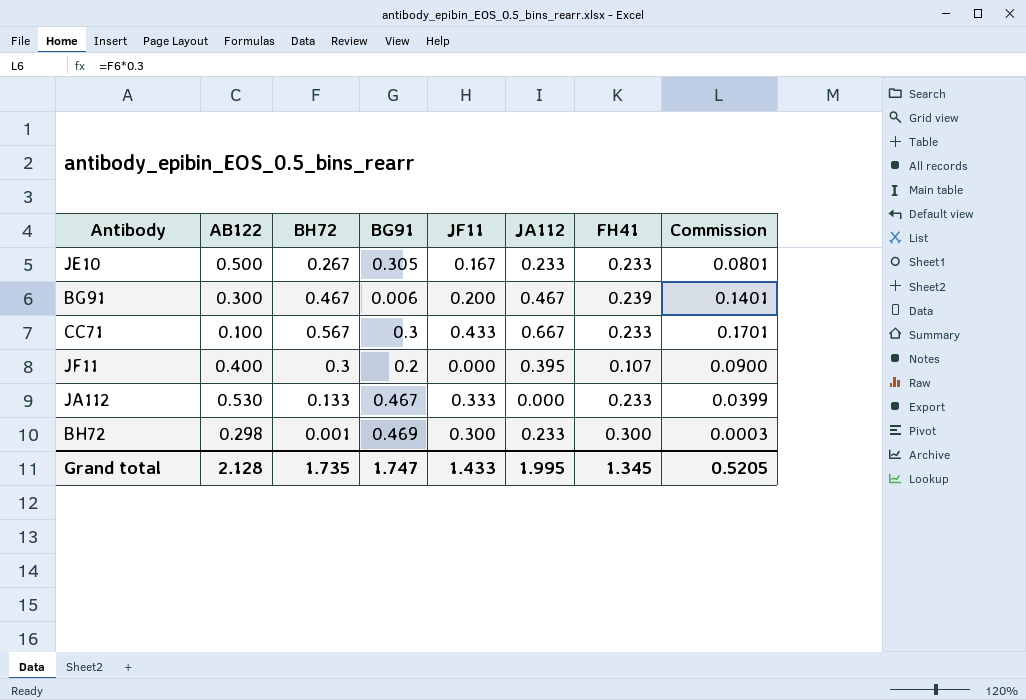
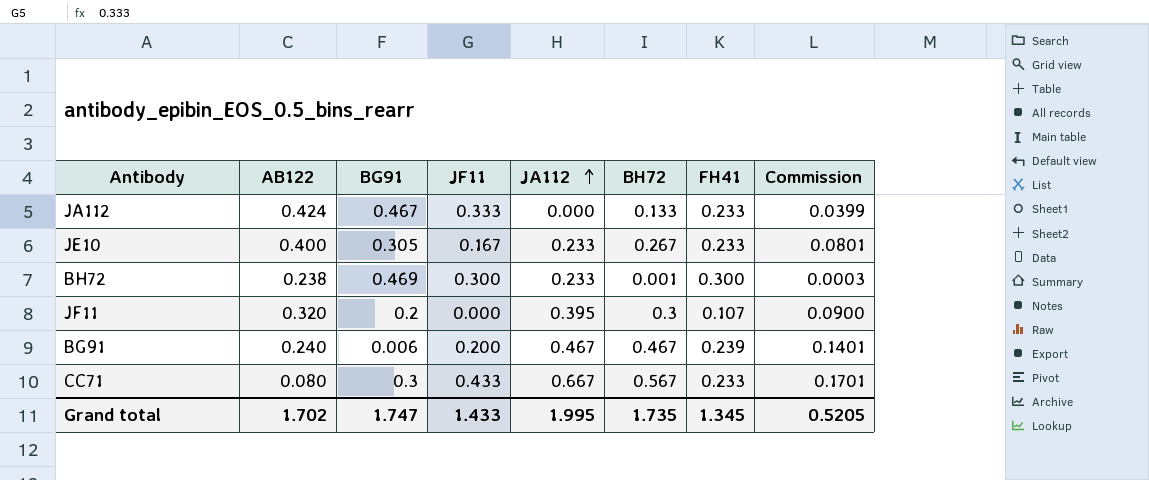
row order: none -> JA112 ascending
column BH72 | position: 3 -> 6
JA112 | AB122: 0.530 -> 0.424
JE10 | AB122: 0.500 -> 0.400
BH72 | AB122: 0.298 -> 0.238
JF11 | AB122: 0.400 -> 0.320
BG91 | AB122: 0.300 -> 0.240
CC71 | AB122: 0.100 -> 0.080
Grand total | AB122: 2.128 -> 1.702

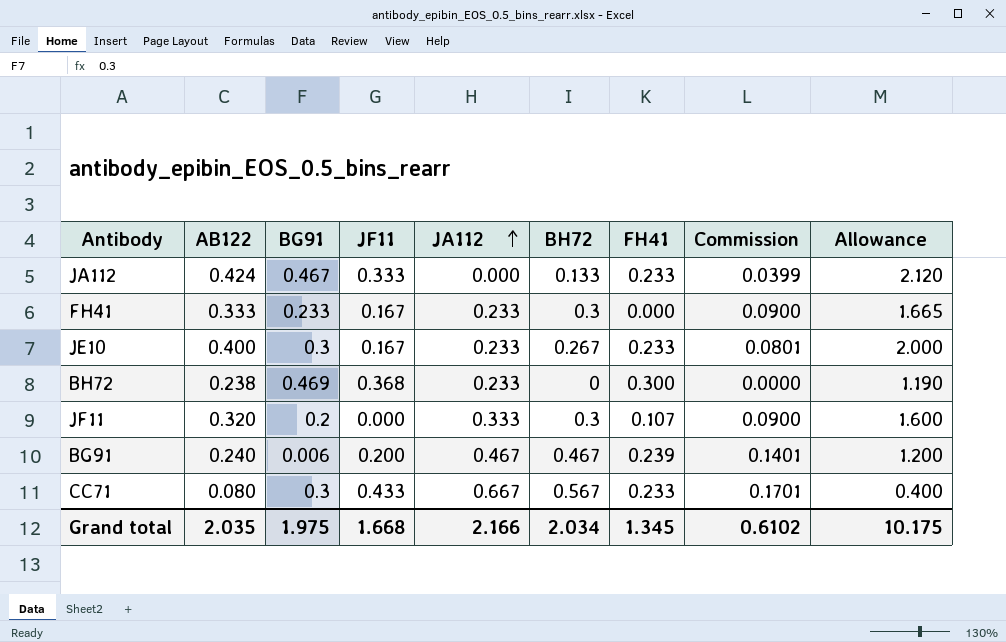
column Allowance | formula: none -> [AB122] * 5
row FH41: none -> 0.333 | 0.233 | 0.167 | 0.233 | 0.3 | 0.000 | 0.0900 | 1.665
JE10 | BG91: 0.305 -> 0.3
BH72 | JF11: 0.300 -> 0.368
BH72 | BH72: 0.001 -> 0
BH72 | Commission: 0.0003 -> 0.0000
JF11 | JA112: 0.395 -> 0.333
Grand total | AB122: 1.702 -> 2.035
Grand total | BG91: 1.747 -> 1.975
Grand total | JF11: 1.433 -> 1.668
Grand total | JA112: 1.995 -> 2.166
Grand total | BH72: 1.735 -> 2.034
Grand total | Commission: 0.5205 -> 0.6102

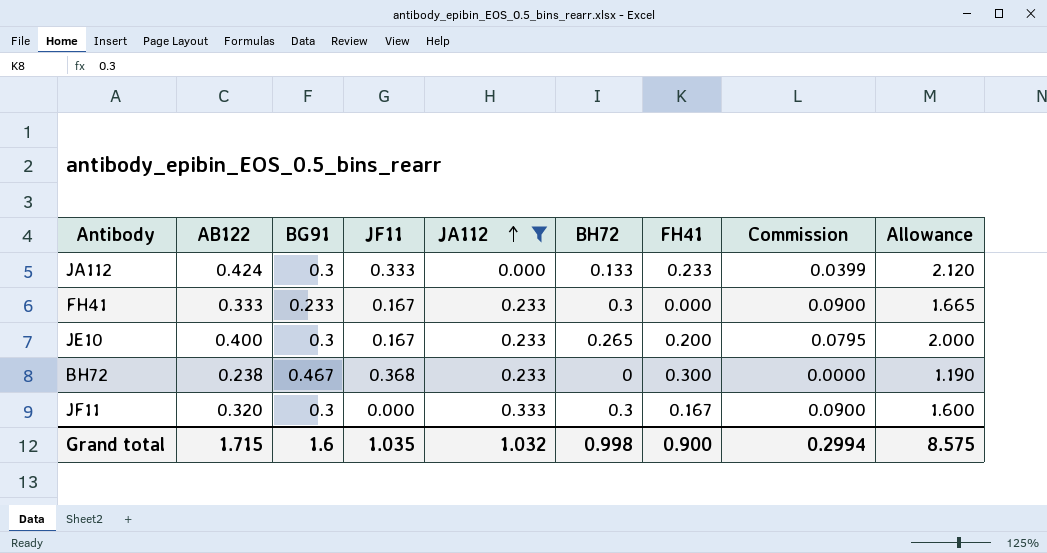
filter: none -> JA112 <= 0.333
JA112 | BG91: 0.467 -> 0.3
JE10 | BH72: 0.267 -> 0.265
JE10 | FH41: 0.233 -> 0.200
JE10 | Commission: 0.0801 -> 0.0795
BH72 | BG91: 0.469 -> 0.467
JF11 | BG91: 0.2 -> 0.3
JF11 | FH41: 0.107 -> 0.167
Grand total | AB122: 2.035 -> 1.715
Grand total | BG91: 1.975 -> 1.6
Grand total | JF11: 1.668 -> 1.035
Grand total | JA112: 2.166 -> 1.032
Grand total | BH72: 2.034 -> 0.998
Grand total | FH41: 1.345 -> 0.900
Grand total | Commission: 0.6102 -> 0.2994
Grand total | Allowance: 10.175 -> 8.575

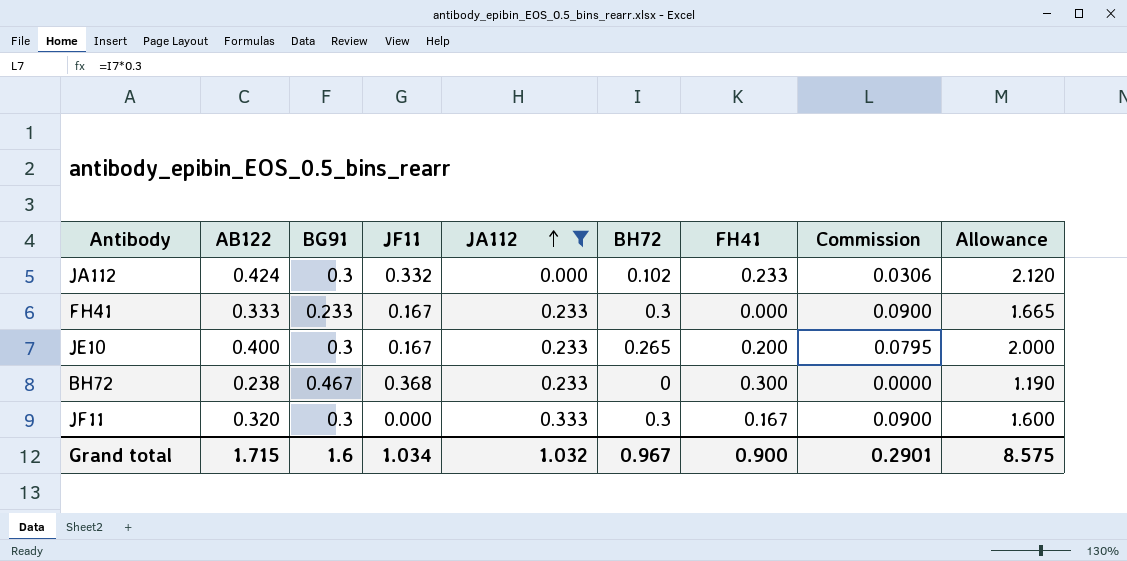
JA112 | JF11: 0.333 -> 0.332
JA112 | BH72: 0.133 -> 0.102
JA112 | Commission: 0.0399 -> 0.0306
Grand total | JF11: 1.035 -> 1.034
Grand total | BH72: 0.998 -> 0.967
Grand total | Commission: 0.2994 -> 0.2901

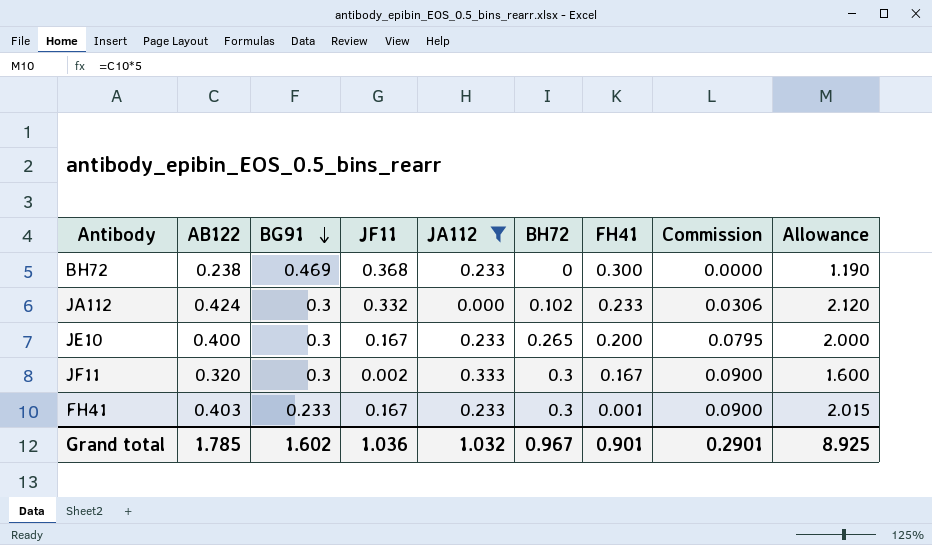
row order: JA112 ascending -> BG91 descending
BH72 | BG91: 0.467 -> 0.469
JF11 | JF11: 0.000 -> 0.002
FH41 | AB122: 0.333 -> 0.403
FH41 | FH41: 0.000 -> 0.001
FH41 | Allowance: 1.665 -> 2.015
Grand total | AB122: 1.715 -> 1.785
Grand total | BG91: 1.6 -> 1.602
Grand total | JF11: 1.034 -> 1.036
Grand total | FH41: 0.900 -> 0.901
Grand total | Allowance: 8.575 -> 8.925

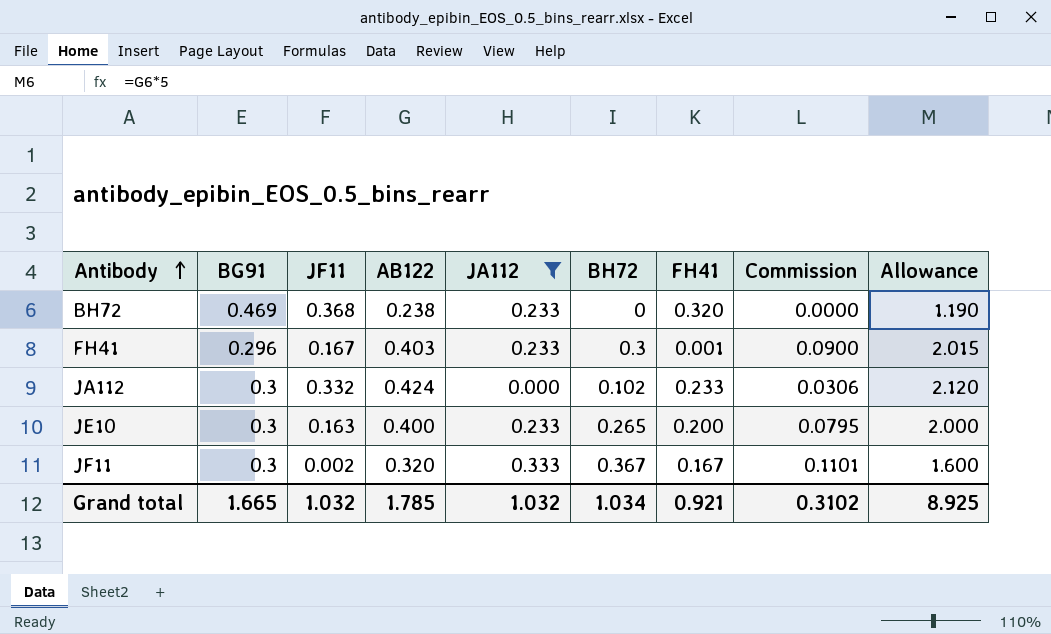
row order: BG91 descending -> Antibody ascending
column AB122 | position: 2 -> 4
BH72 | FH41: 0.300 -> 0.320
FH41 | BG91: 0.233 -> 0.296
JE10 | JF11: 0.167 -> 0.163
JF11 | BH72: 0.3 -> 0.367
JF11 | Commission: 0.0900 -> 0.1101
Grand total | BG91: 1.602 -> 1.665
Grand total | JF11: 1.036 -> 1.032
Grand total | BH72: 0.967 -> 1.034
Grand total | FH41: 0.901 -> 0.921
Grand total | Commission: 0.2901 -> 0.3102

